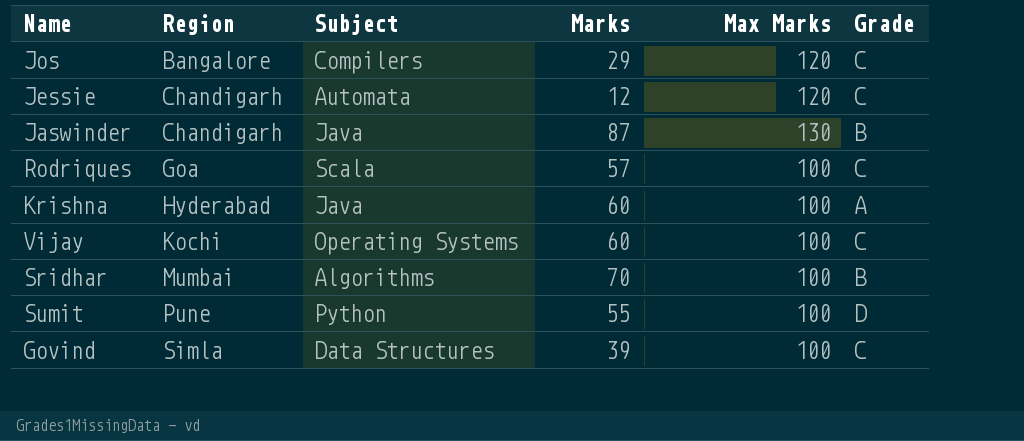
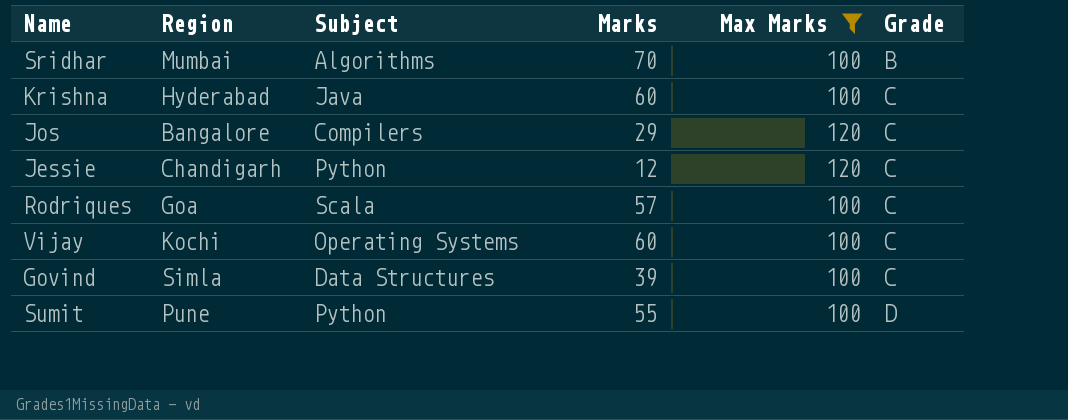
filter: none -> Max Marks != 130
row order: Region ascending -> Grade ascending
Krishna | Grade: A -> C
Jessie | Subject: Automata -> Python

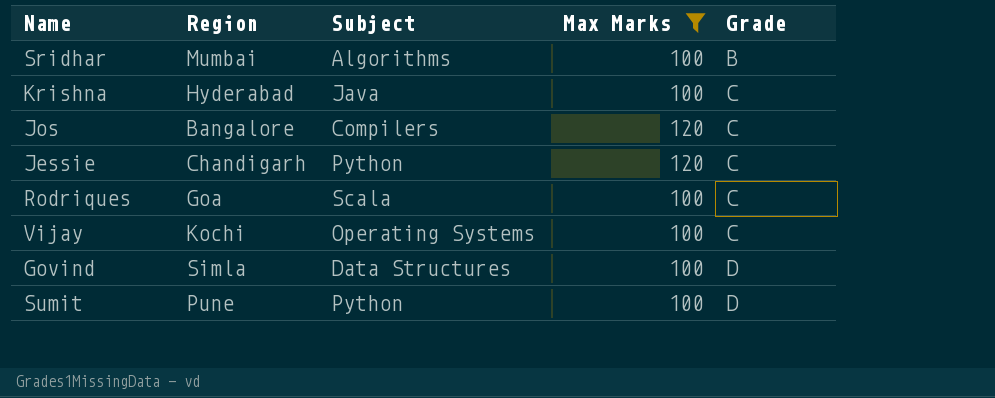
column Marks | position: 4 -> none
Govind | Grade: C -> D

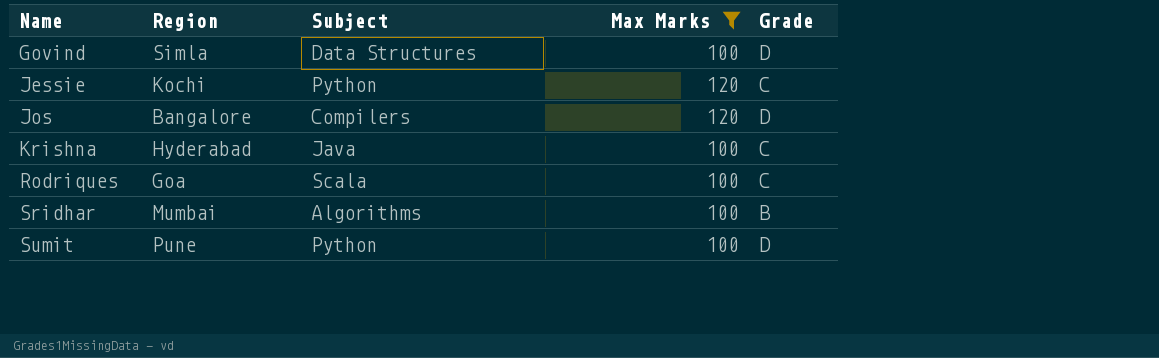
row order: Grade ascending -> Name ascending
row Vijay: Kochi | Operating Systems | 100 | C -> none
Jessie | Region: Chandigarh -> Kochi
Jos | Grade: C -> D

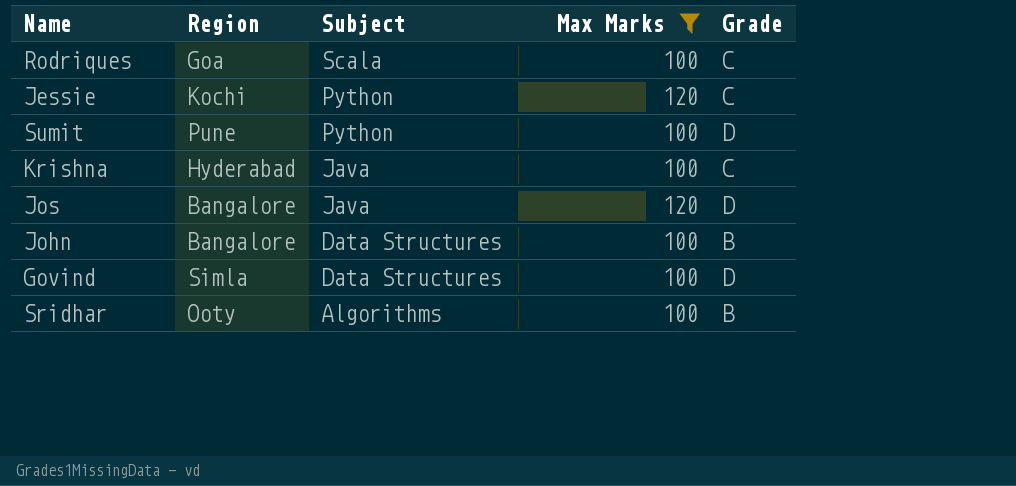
row order: Name ascending -> Subject descending
Jos | Subject: Compilers -> Java
row John: none -> Bangalore | Data Structures | 100 | B
Sridhar | Region: Mumbai -> Ooty

